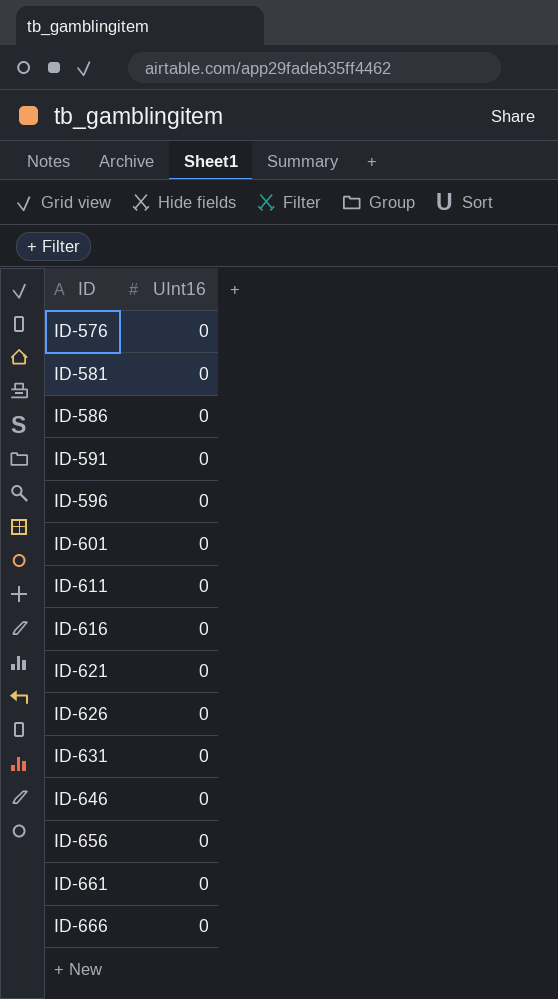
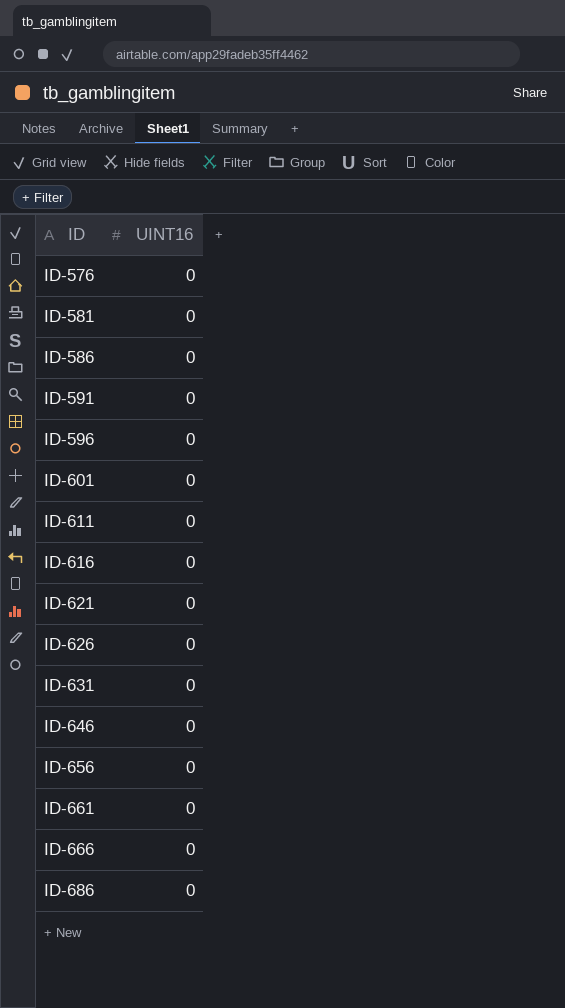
column name: UInt16 -> UINT16
row ID-686: none -> 0

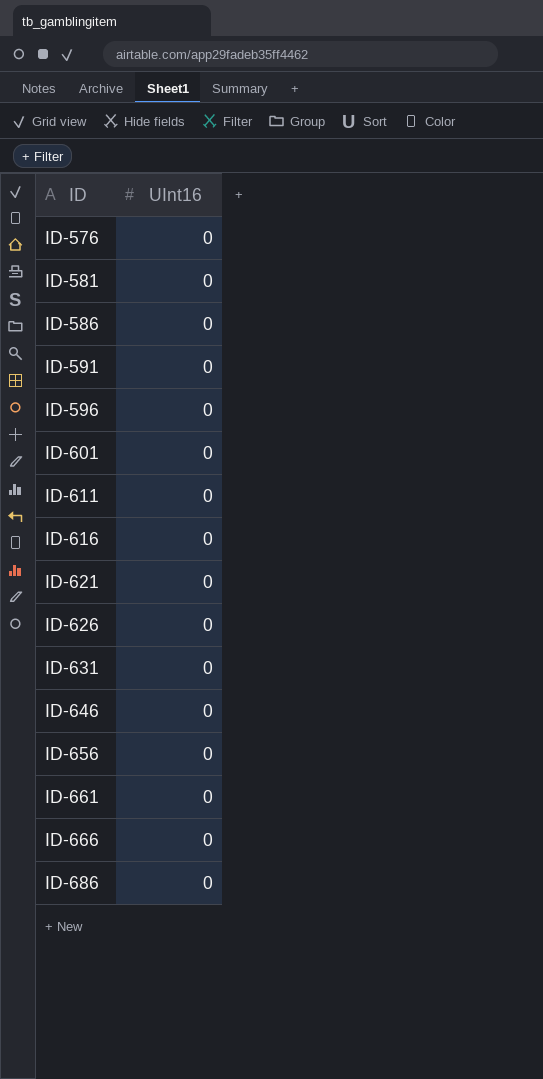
column name: UINT16 -> UInt16

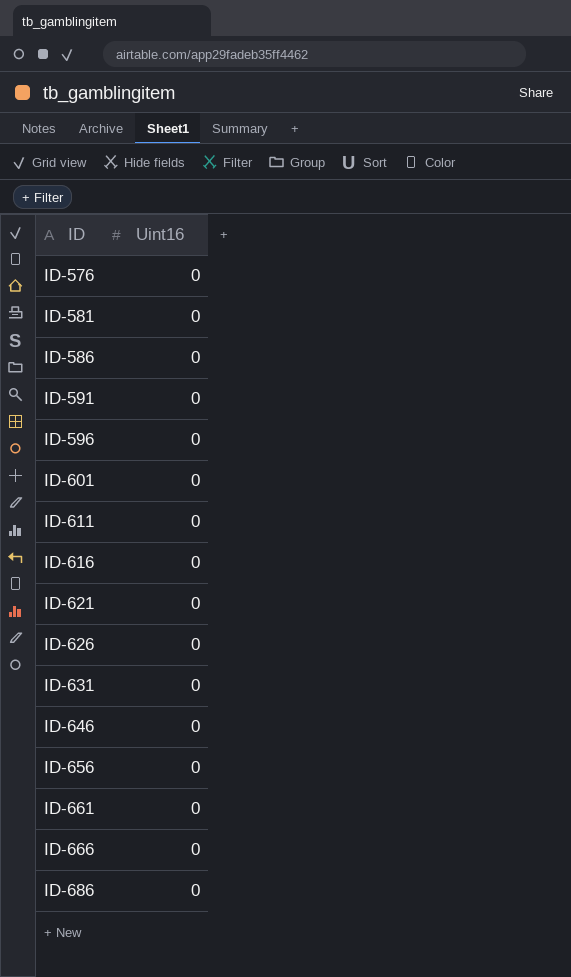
column name: UInt16 -> Uint16

